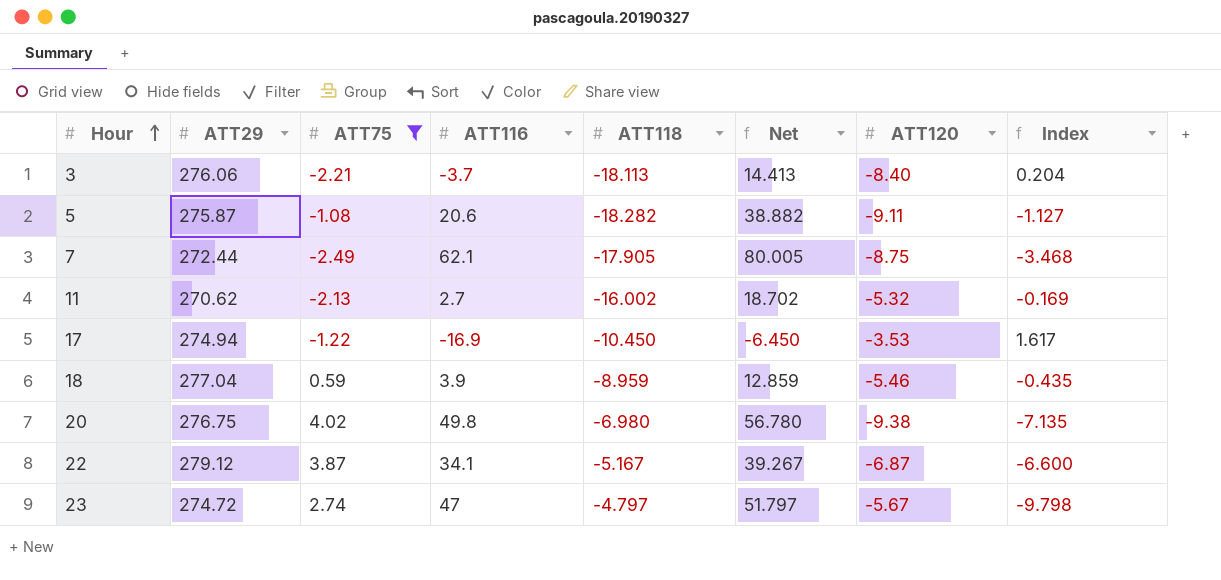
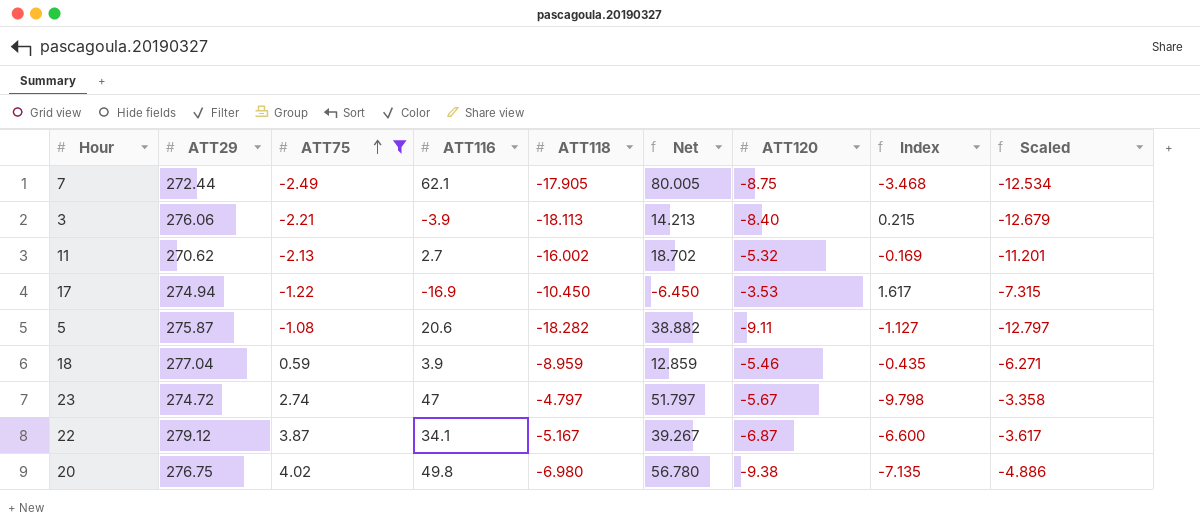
row order: Hour ascending -> ATT75 ascending
column Scaled | formula: none -> [ATT118] * 0.7
3 | ATT116: -3.7 -> -3.9
3 | Net: 14.413 -> 14.213
3 | Index: 0.204 -> 0.215

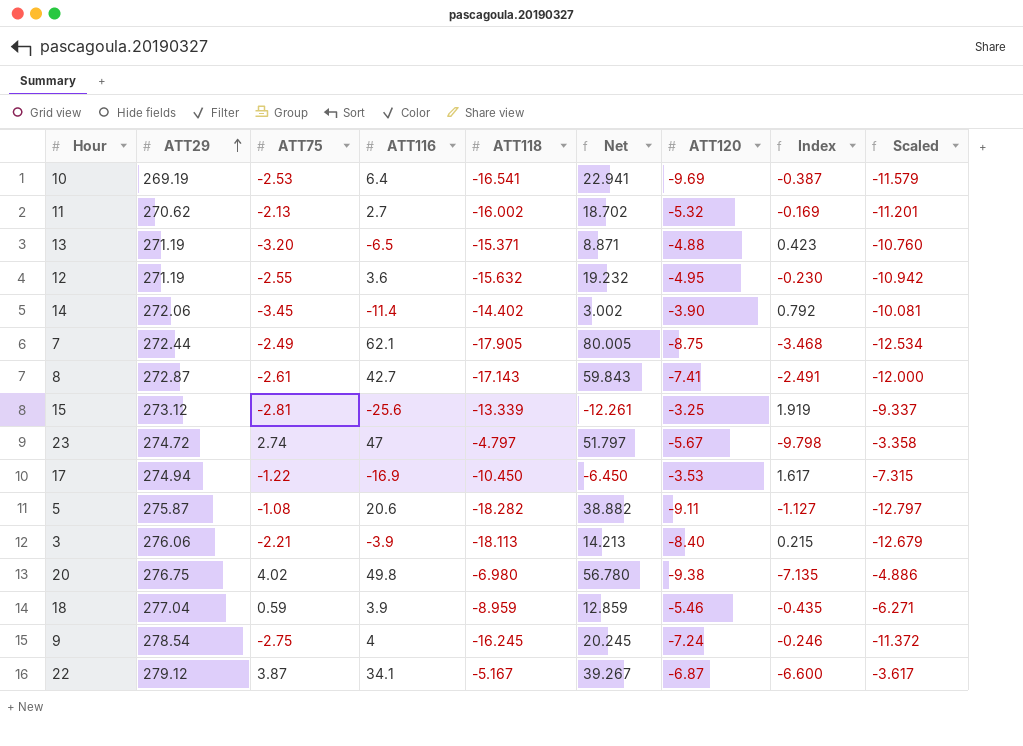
filter: ATT75 >= -2.49 -> none
row order: ATT75 ascending -> ATT29 ascending

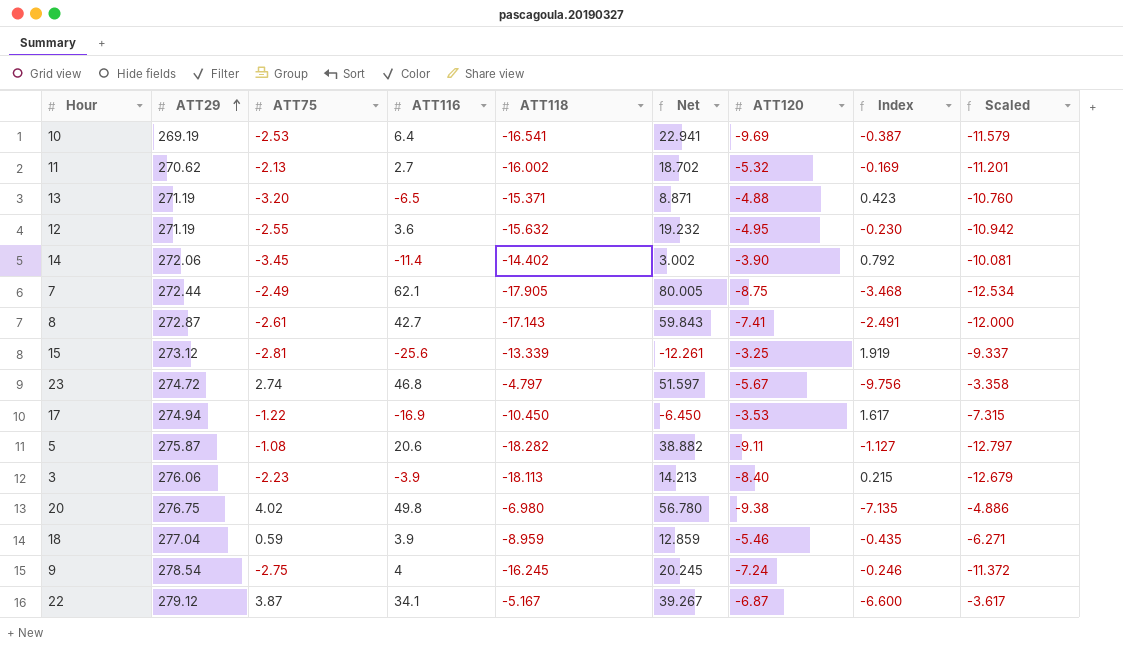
23 | ATT116: 47 -> 46.8
23 | Net: 51.797 -> 51.597
23 | Index: -9.798 -> -9.756
3 | ATT75: -2.21 -> -2.23

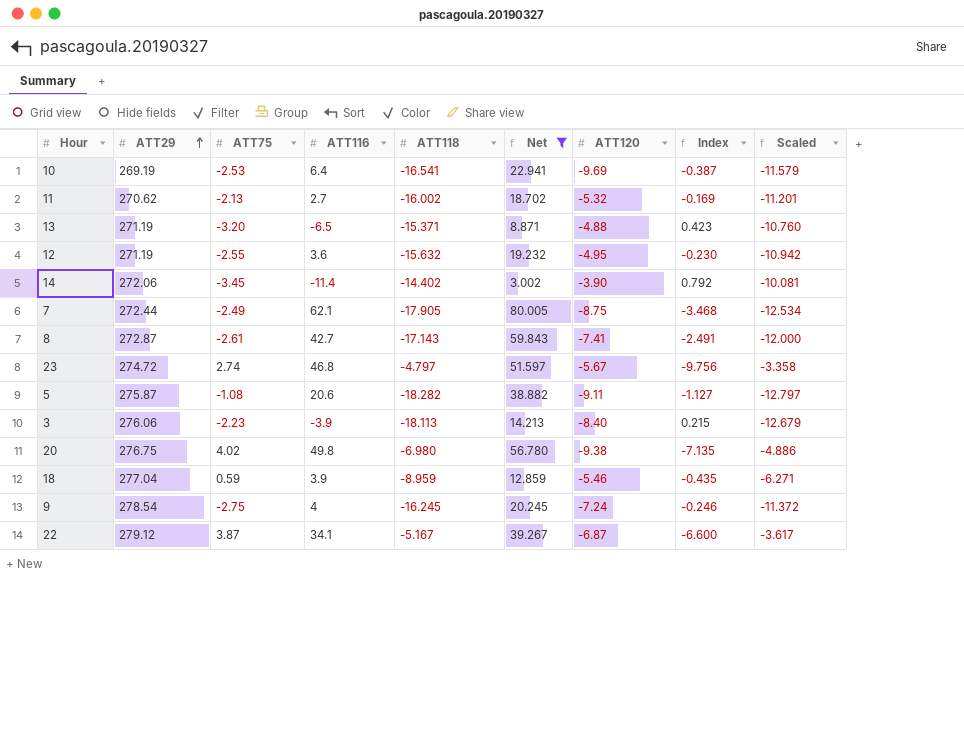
filter: none -> Net >= 3.002

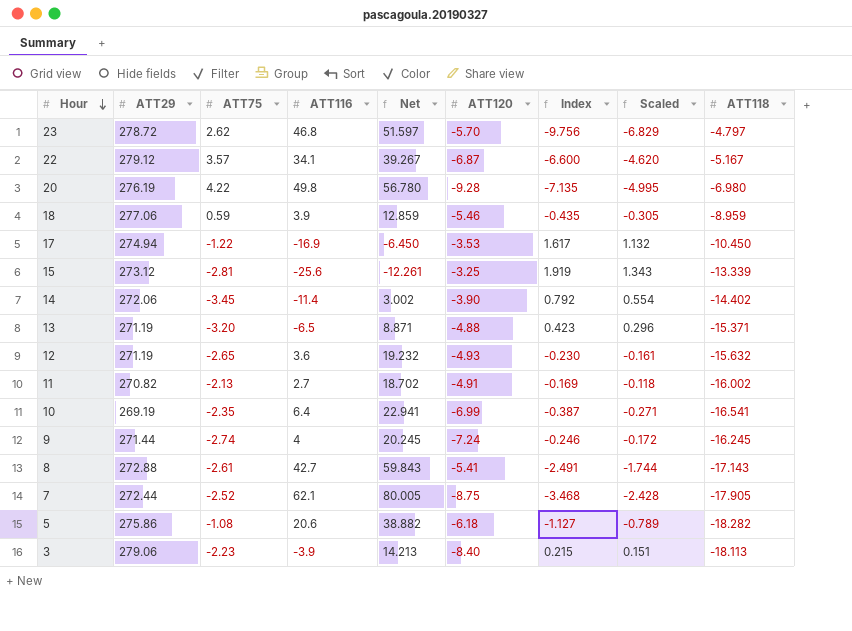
filter: Net >= 3.002 -> none
row order: ATT29 ascending -> Hour descending
column Scaled | formula: [ATT118] * 0.7 -> [Index] * 0.7
column ATT118 | position: 5 -> 9
23 | ATT29: 274.72 -> 278.72
23 | ATT75: 2.74 -> 2.62
23 | ATT120: -5.67 -> -5.70
22 | ATT75: 3.87 -> 3.57
20 | ATT29: 276.75 -> 276.19
20 | ATT75: 4.02 -> 4.22
20 | ATT120: -9.38 -> -9.28
18 | ATT29: 277.04 -> 277.06
12 | ATT75: -2.55 -> -2.65
12 | ATT120: -4.95 -> -4.93
11 | ATT29: 270.62 -> 270.82
11 | ATT120: -5.32 -> -4.91
10 | ATT75: -2.53 -> -2.35
10 | ATT120: -9.69 -> -6.99
9 | ATT29: 278.54 -> 271.44
9 | ATT75: -2.75 -> -2.74
8 | ATT29: 272.87 -> 272.88
8 | ATT120: -7.41 -> -5.41
7 | ATT75: -2.49 -> -2.52
5 | ATT29: 275.87 -> 275.86
5 | ATT120: -9.11 -> -6.18
3 | ATT29: 276.06 -> 279.06

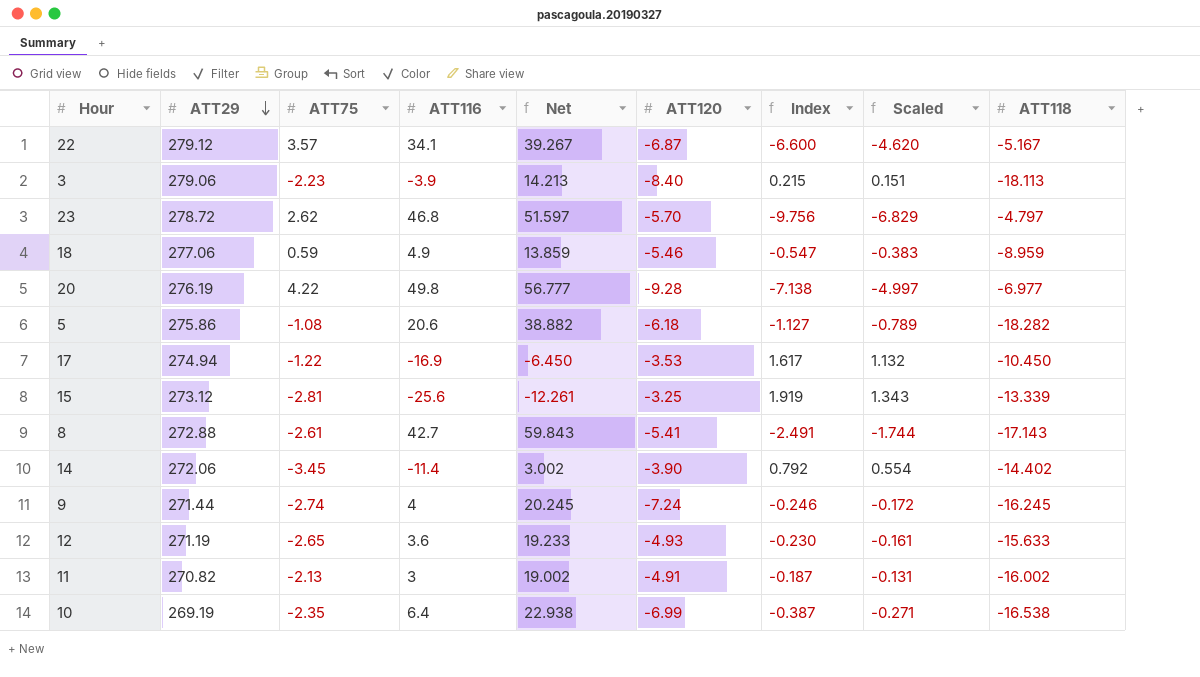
row order: Hour descending -> ATT29 descending
row 13: 271.19 | -3.20 | -6.5 | 8.871 | -4.88 | 0.423 | 0.296 | -15.371 -> none
row 7: 272.44 | -2.52 | 62.1 | 80.005 | -8.75 | -3.468 | -2.428 | -17.905 -> none
18 | ATT116: 3.9 -> 4.9
18 | Net: 12.859 -> 13.859
18 | Index: -0.435 -> -0.547
18 | Scaled: -0.305 -> -0.383
20 | Net: 56.780 -> 56.777
20 | Index: -7.135 -> -7.138
20 | Scaled: -4.995 -> -4.997
20 | ATT118: -6.980 -> -6.977
12 | Net: 19.232 -> 19.233
12 | ATT118: -15.632 -> -15.633
11 | ATT116: 2.7 -> 3
11 | Net: 18.702 -> 19.002
11 | Index: -0.169 -> -0.187
11 | Scaled: -0.118 -> -0.131
10 | Net: 22.941 -> 22.938
10 | ATT118: -16.541 -> -16.538

